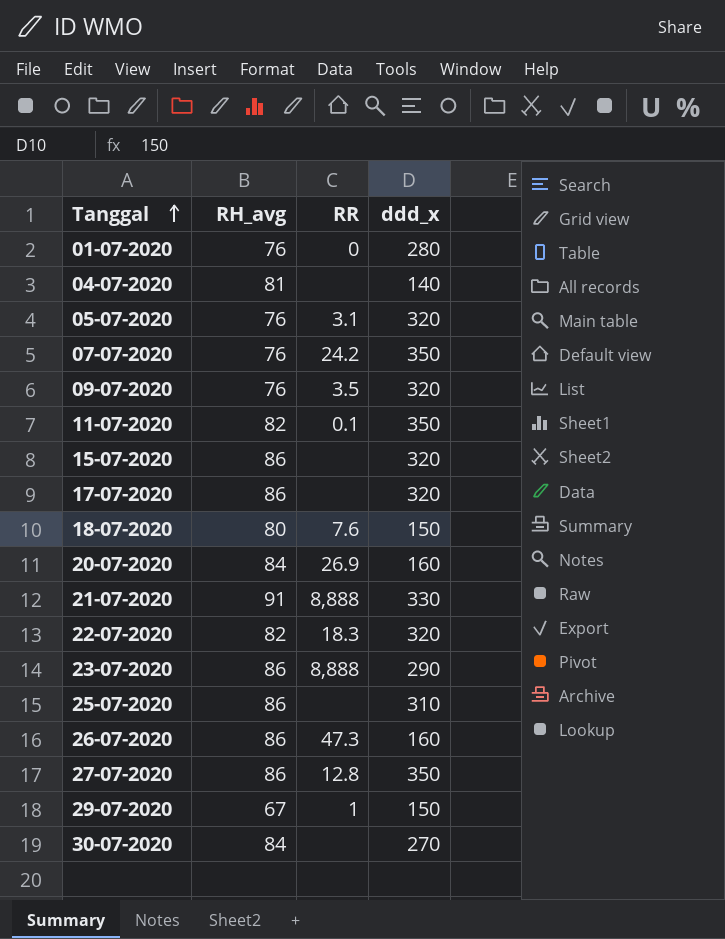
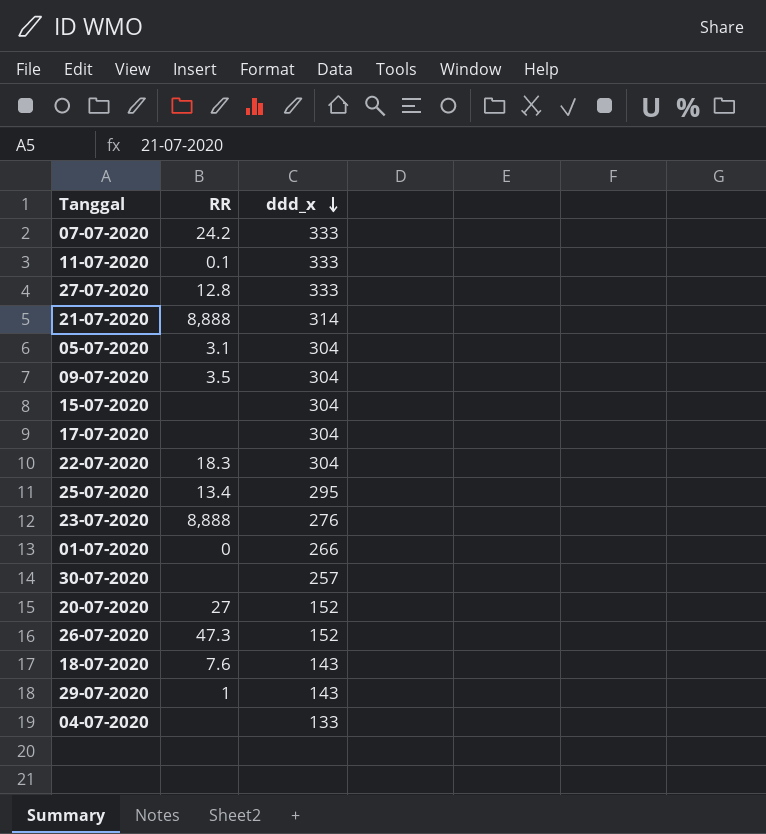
row order: Tanggal ascending -> ddd_x descending
column RH_avg | position: 2 -> none
07-07-2020 | ddd_x: 350 -> 333
11-07-2020 | ddd_x: 350 -> 333
27-07-2020 | ddd_x: 350 -> 333
21-07-2020 | ddd_x: 330 -> 314
05-07-2020 | ddd_x: 320 -> 304
09-07-2020 | ddd_x: 320 -> 304
15-07-2020 | ddd_x: 320 -> 304
17-07-2020 | ddd_x: 320 -> 304
22-07-2020 | ddd_x: 320 -> 304
25-07-2020 | RR: none -> 13.4
25-07-2020 | ddd_x: 310 -> 295
23-07-2020 | ddd_x: 290 -> 276
01-07-2020 | ddd_x: 280 -> 266
30-07-2020 | ddd_x: 270 -> 257
20-07-2020 | RR: 26.9 -> 27
20-07-2020 | ddd_x: 160 -> 152
26-07-2020 | ddd_x: 160 -> 152
18-07-2020 | ddd_x: 150 -> 143
29-07-2020 | ddd_x: 150 -> 143
04-07-2020 | ddd_x: 140 -> 133

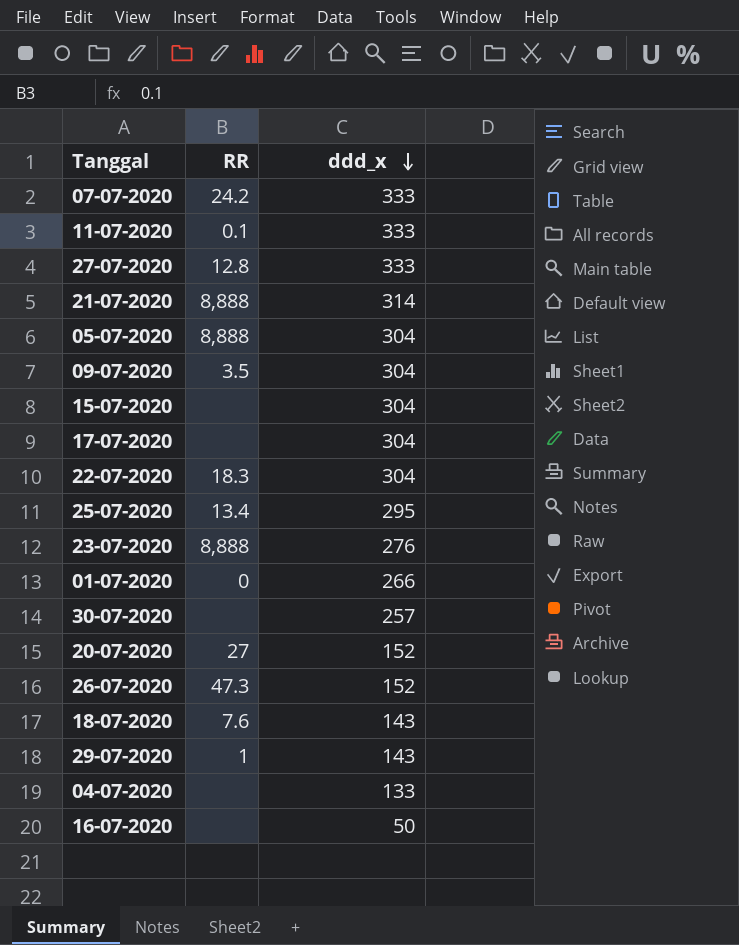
05-07-2020 | RR: 3.1 -> 8,888
row 16-07-2020: none -> none | 50

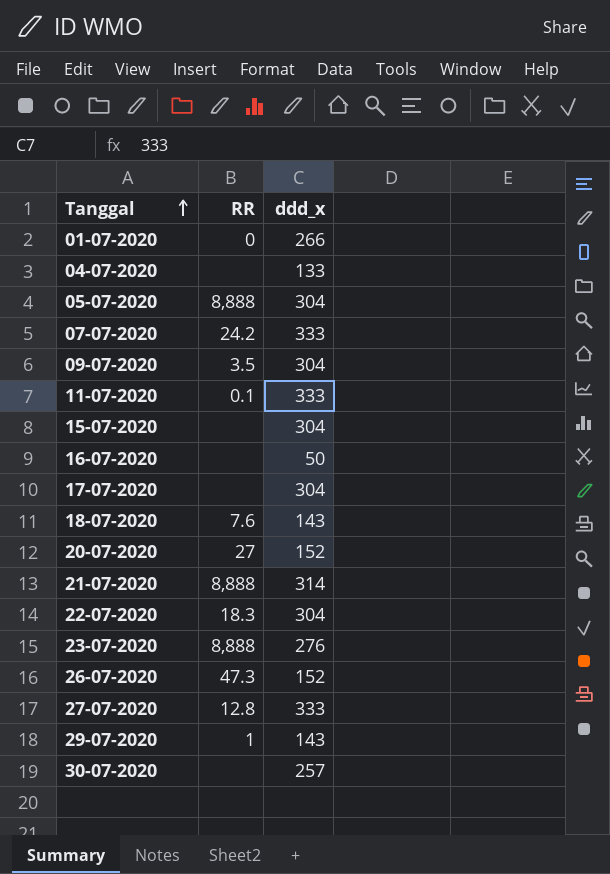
row order: ddd_x descending -> Tanggal ascending
row 25-07-2020: 13.4 | 295 -> none

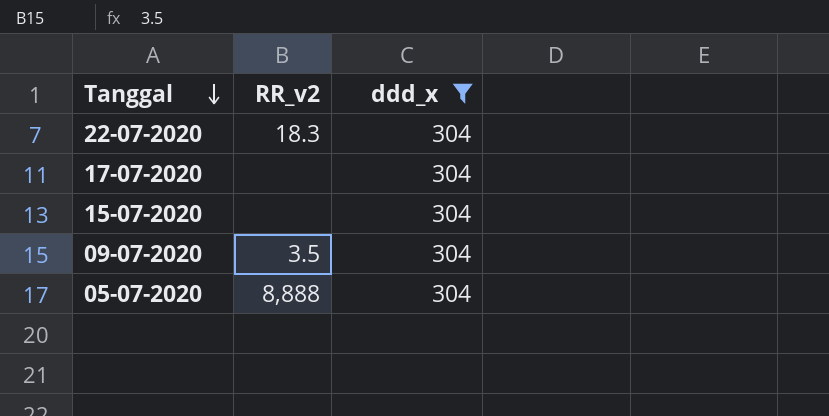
filter: none -> ddd_x = 304
row order: Tanggal ascending -> Tanggal descending
column name: RR -> RR_v2

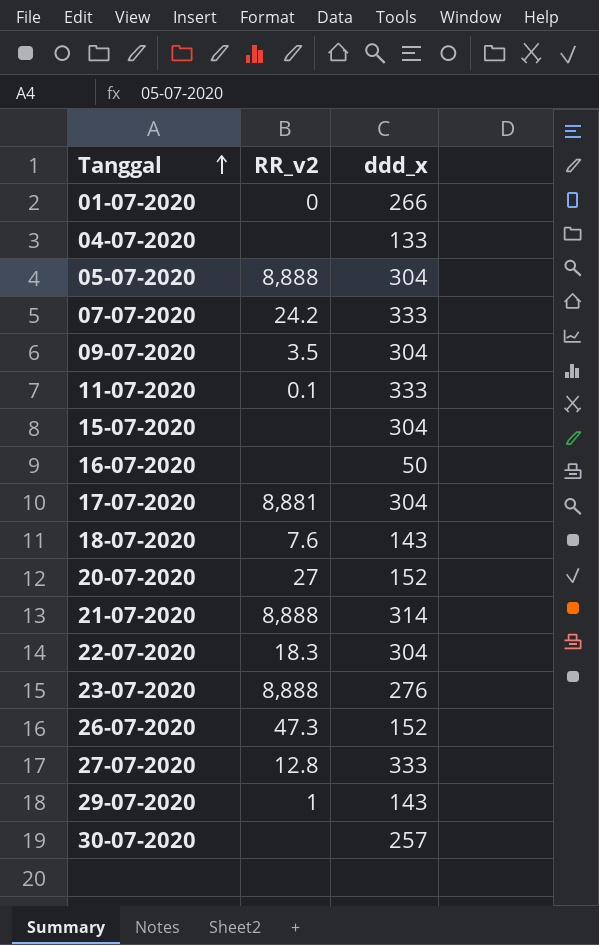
filter: ddd_x = 304 -> none
row order: Tanggal descending -> Tanggal ascending
17-07-2020 | RR_v2: none -> 8,881

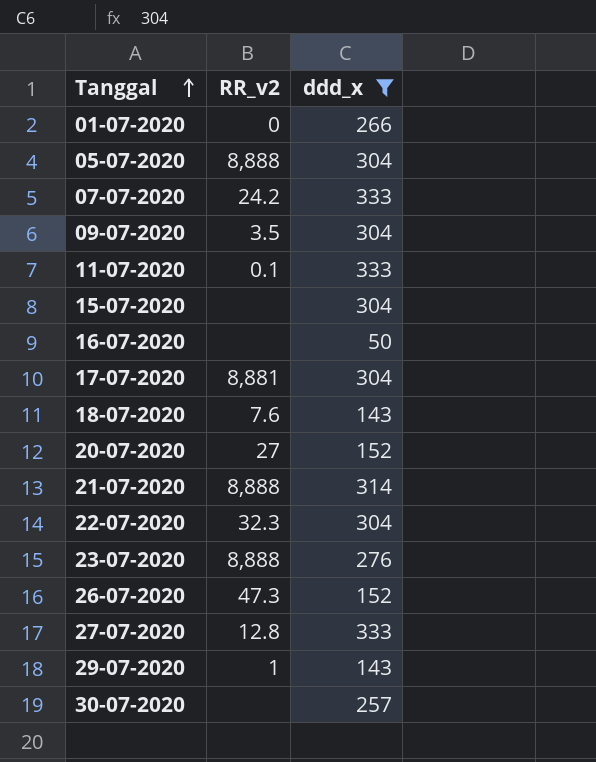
filter: none -> ddd_x != 133
22-07-2020 | RR_v2: 18.3 -> 32.3

